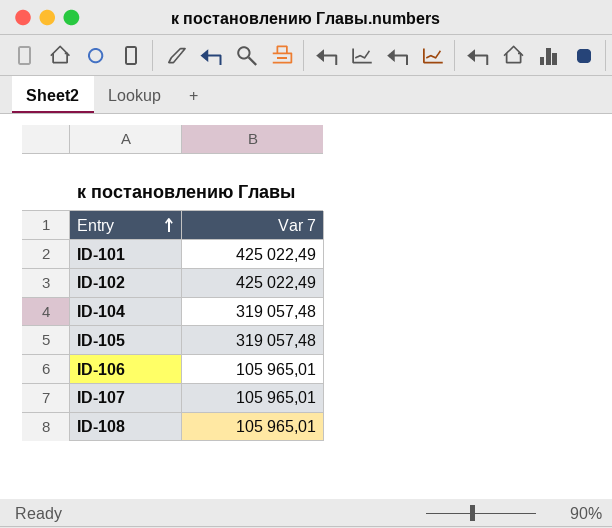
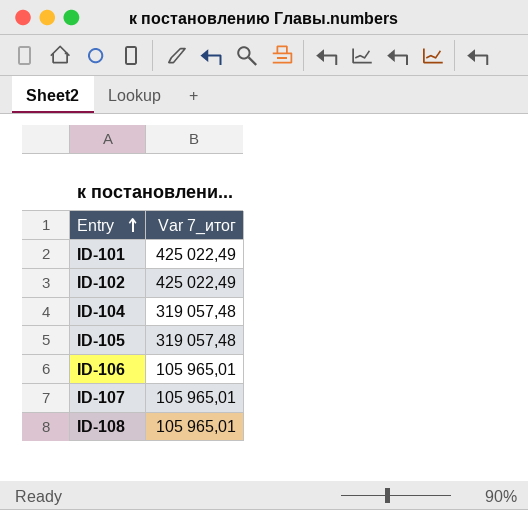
column name: Var 7 -> Var 7_итог

